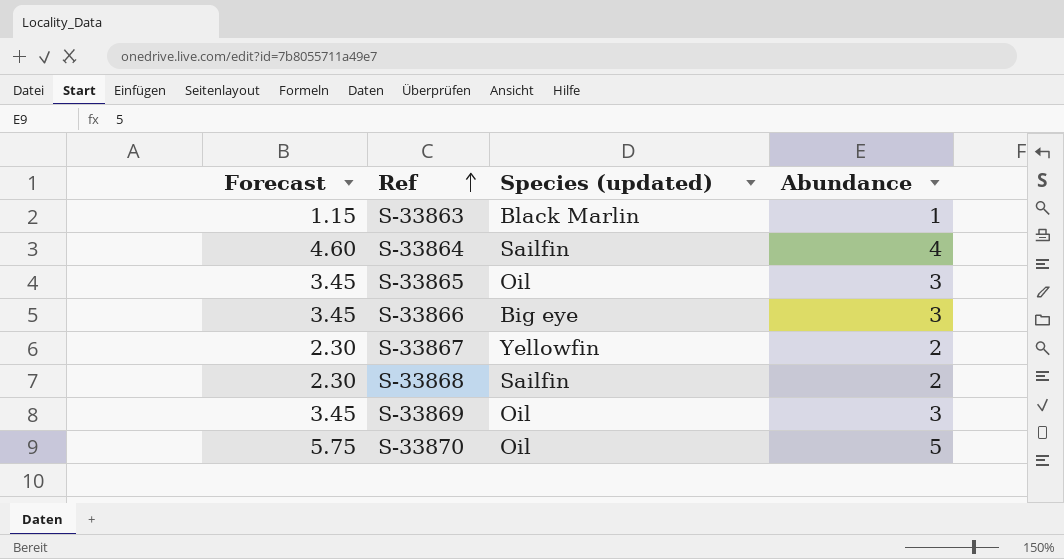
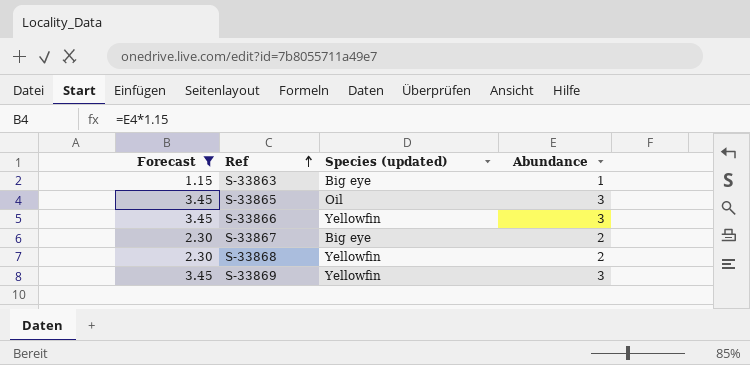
filter: none -> Forecast <= 3.45
S-33863 | Species (updated): Black Marlin -> Big eye
S-33866 | Species (updated): Big eye -> Yellowfin
S-33867 | Species (updated): Yellowfin -> Big eye
S-33868 | Species (updated): Sailfin -> Yellowfin
S-33869 | Species (updated): Oil -> Yellowfin

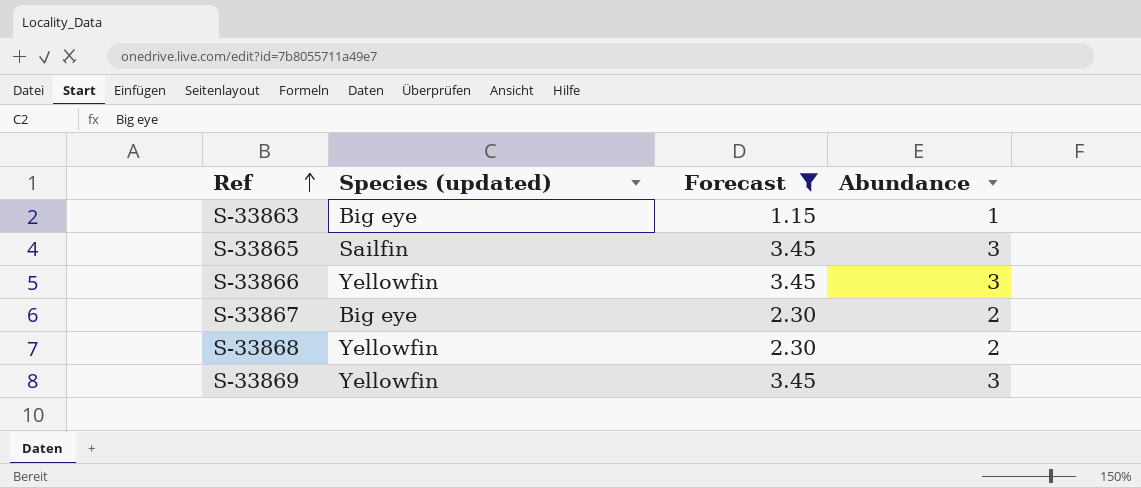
column Forecast | position: 1 -> 3
S-33865 | Species (updated): Oil -> Sailfin

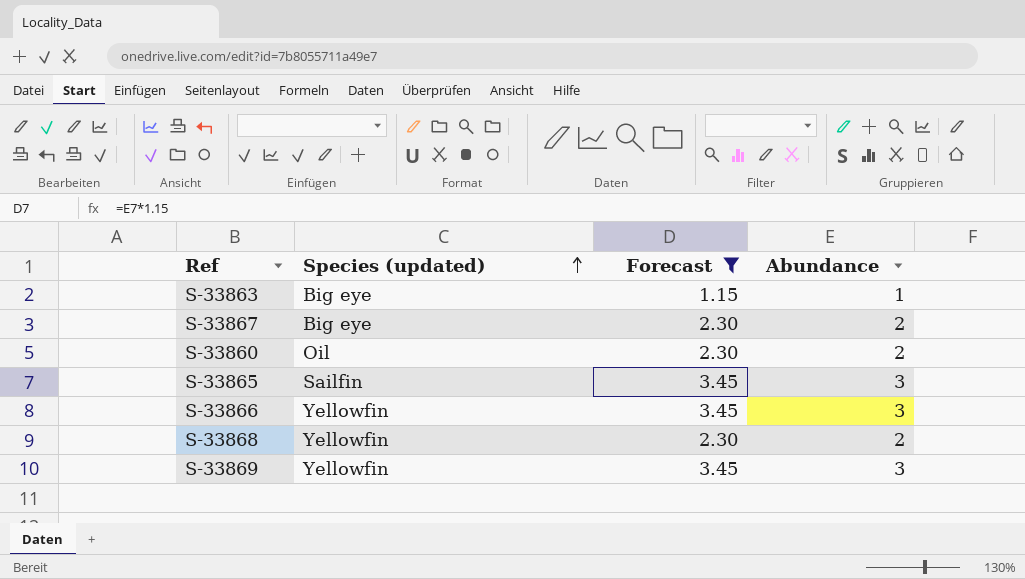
row order: Ref ascending -> Species (updated) ascending
row S-33860: none -> Oil | 2.30 | 2

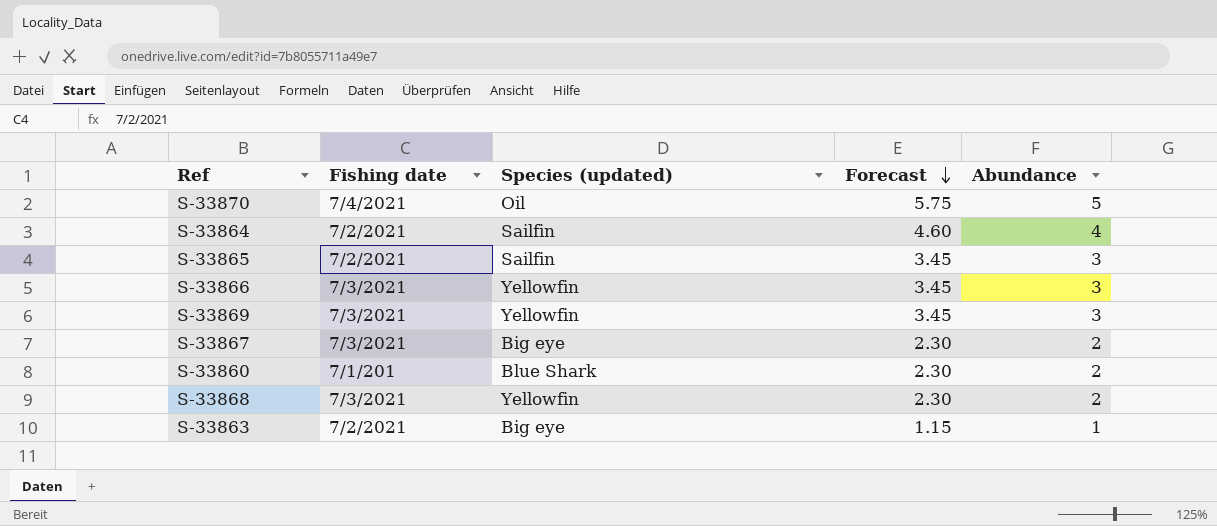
filter: Forecast <= 3.45 -> none
row order: Species (updated) ascending -> Forecast descending
column Fishing date | position: none -> 2
S-33860 | Species (updated): Oil -> Blue Shark

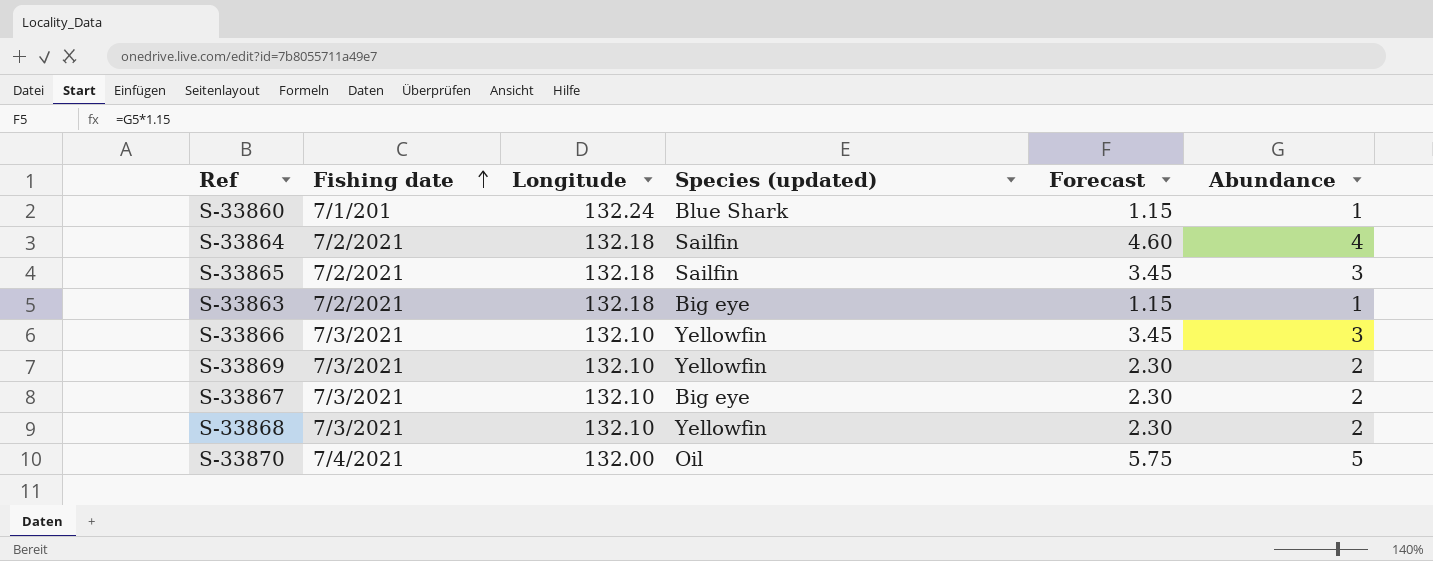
row order: Forecast descending -> Fishing date ascending
column Longitude | position: none -> 3
S-33860 | Forecast: 2.30 -> 1.15
S-33860 | Abundance: 2 -> 1
S-33869 | Forecast: 3.45 -> 2.30
S-33869 | Abundance: 3 -> 2

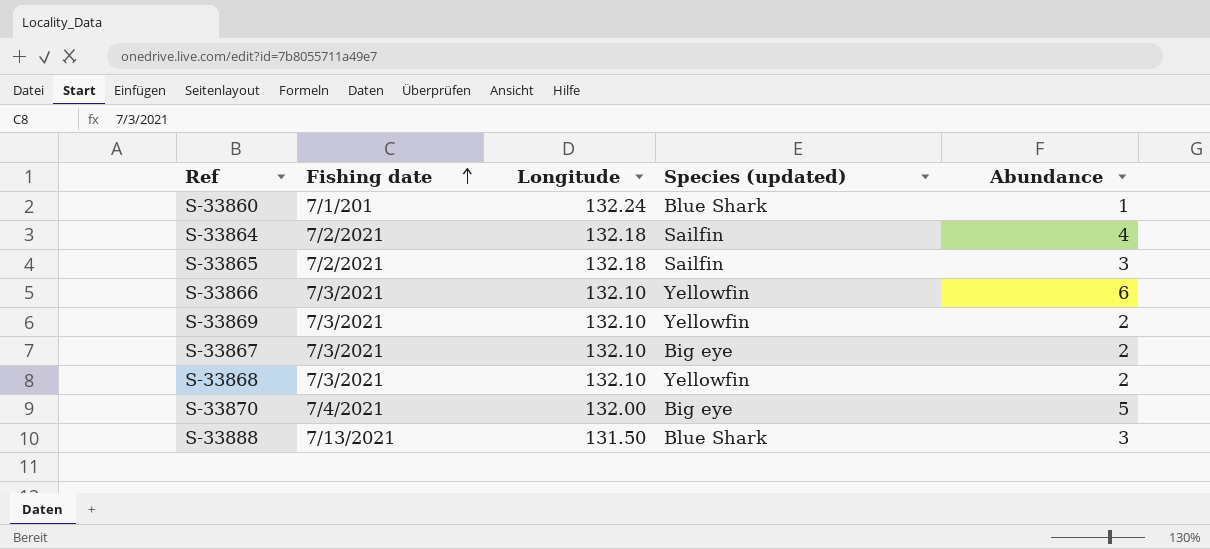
column Forecast | formula: [Abundance] * 1.15 -> none
row S-33863: 7/2/2021 | 132.18 | Big eye | 1.15 | 1 -> none
S-33866 | Abundance: 3 -> 6
S-33870 | Species (updated): Oil -> Big eye
row S-33888: none -> 7/13/2021 | 131.50 | Blue Shark | 3

